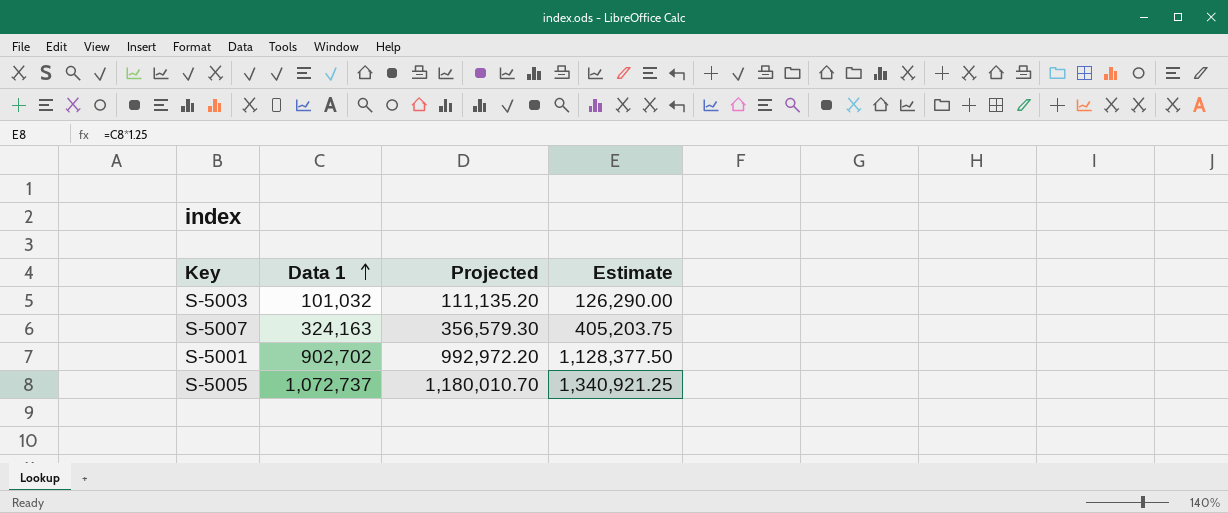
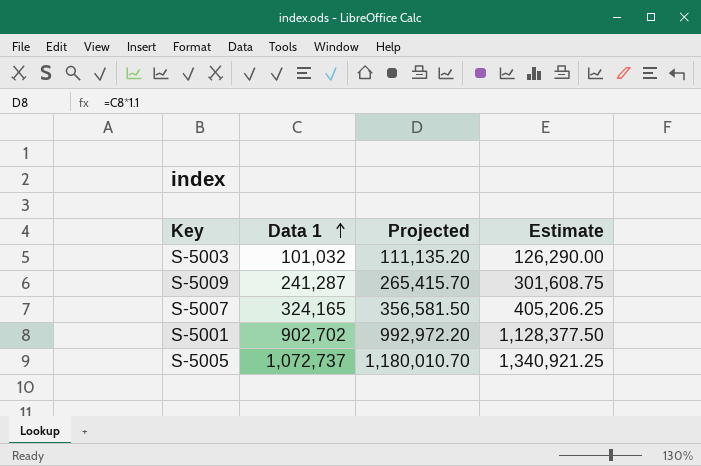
row S-5009: none -> 241,287 | 265,415.70 | 301,608.75
S-5007 | Data 1: 324,163 -> 324,165
S-5007 | Projected: 356,579.30 -> 356,581.50
S-5007 | Estimate: 405,203.75 -> 405,206.25

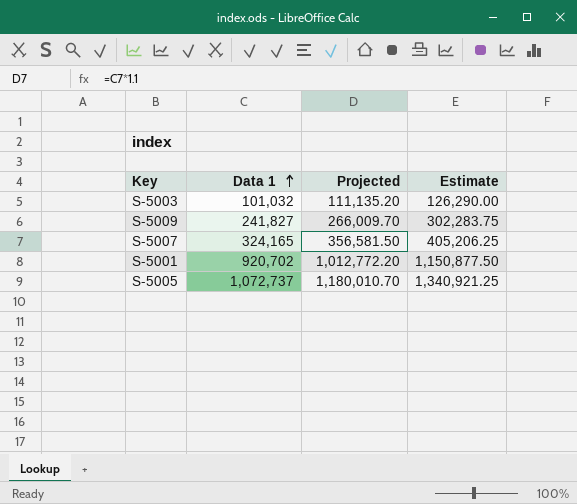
S-5009 | Data 1: 241,287 -> 241,827
S-5009 | Projected: 265,415.70 -> 266,009.70
S-5009 | Estimate: 301,608.75 -> 302,283.75
S-5001 | Data 1: 902,702 -> 920,702
S-5001 | Projected: 992,972.20 -> 1,012,772.20
S-5001 | Estimate: 1,128,377.50 -> 1,150,877.50

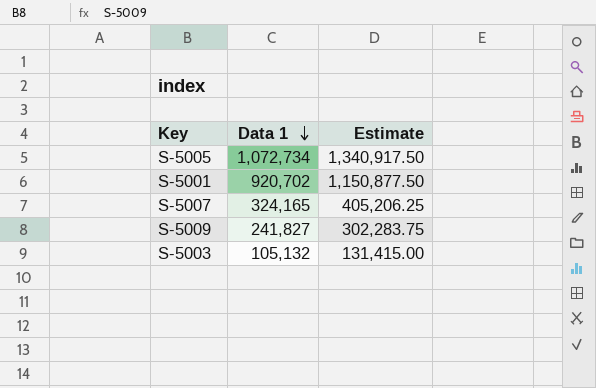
row order: Data 1 ascending -> Data 1 descending
column Projected | formula: [Data 1] * 1.1 -> none
S-5005 | Data 1: 1,072,737 -> 1,072,734
S-5005 | Estimate: 1,340,921.25 -> 1,340,917.50
S-5003 | Data 1: 101,032 -> 105,132
S-5003 | Estimate: 126,290.00 -> 131,415.00

